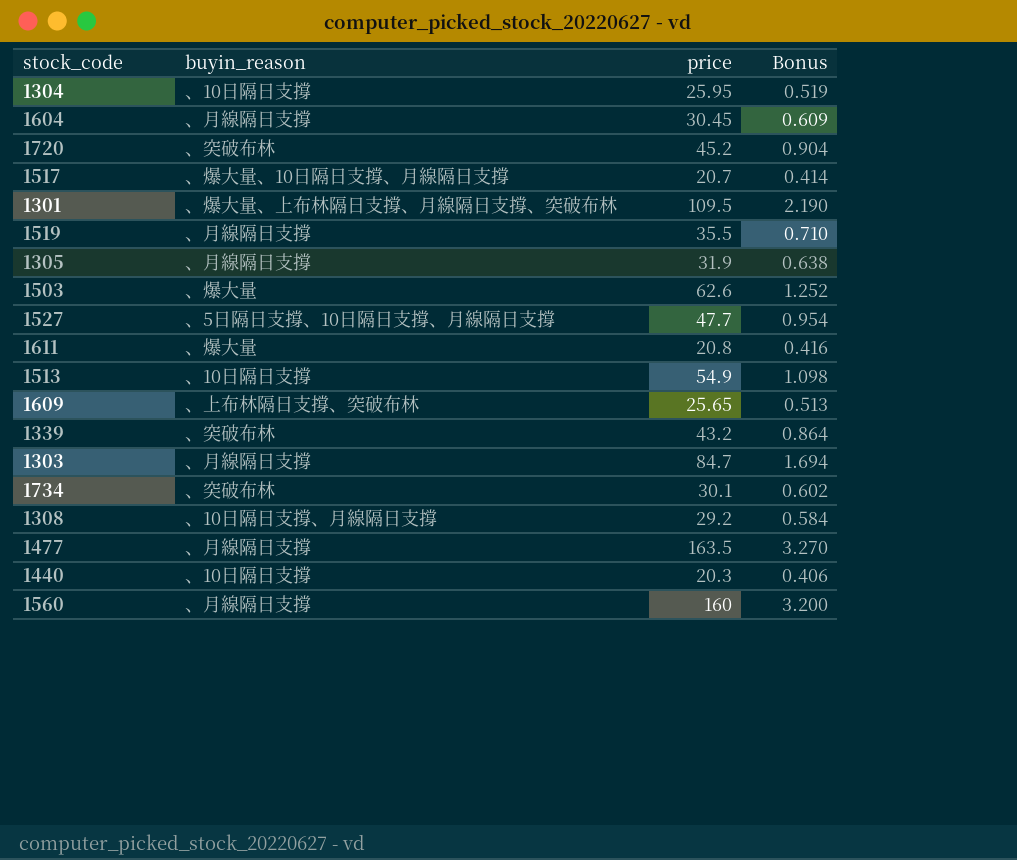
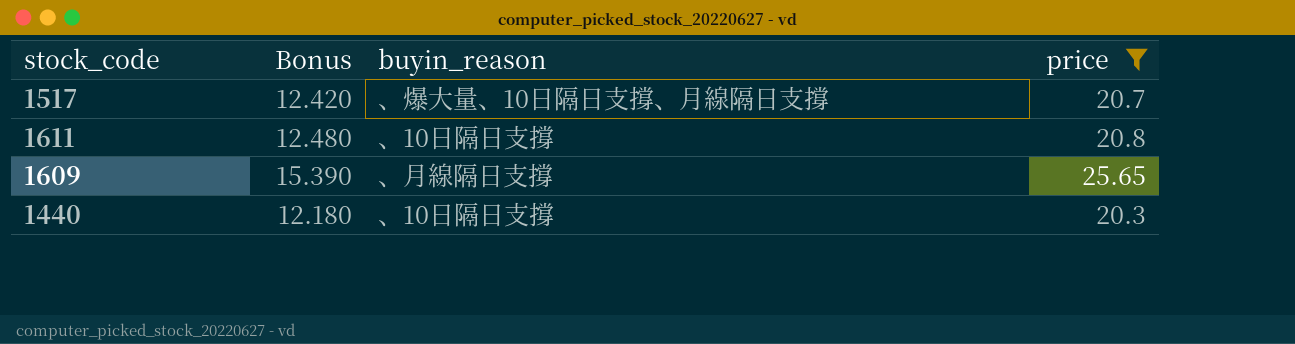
filter: none -> price <= 25.65
column Bonus | formula: [price] * 0.02 -> [price] * 0.6
column Bonus | position: 4 -> 2
1611 | buyin_reason: 、爆大量 -> 、10日隔日支撐
1609 | buyin_reason: 、上布林隔日支撐、突破布林 -> 、月線隔日支撐

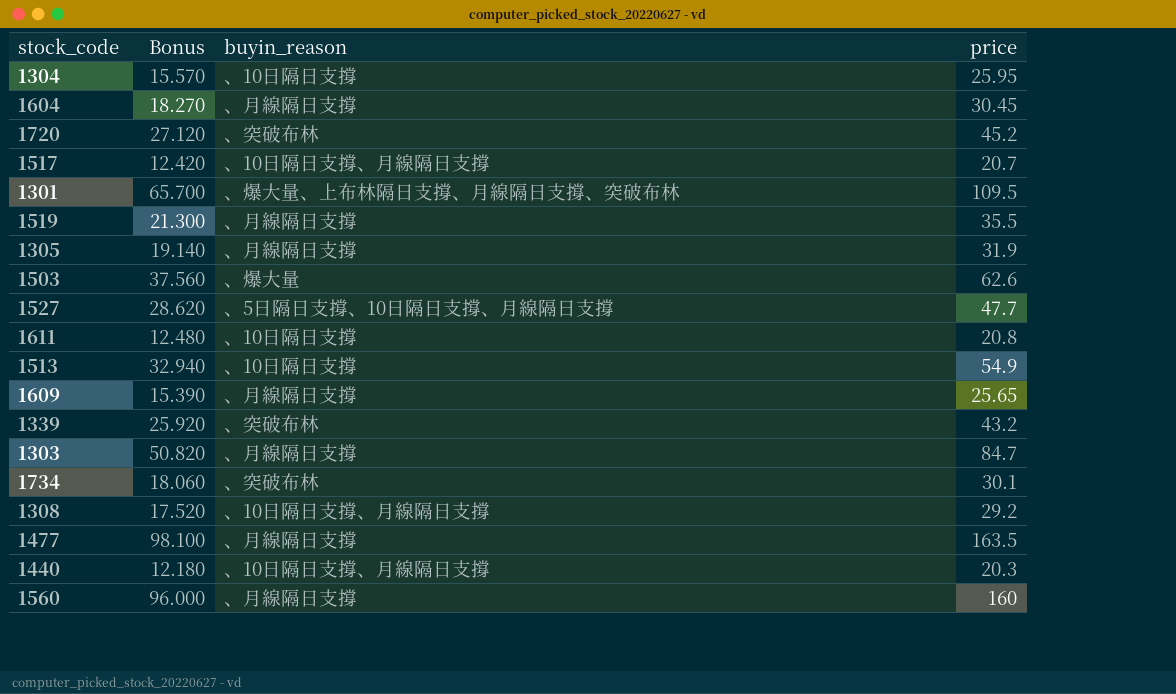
filter: price <= 25.65 -> none
1517 | buyin_reason: 、爆大量、10日隔日支撐、月線隔日支撐 -> 、10日隔日支撐、月線隔日支撐
1440 | buyin_reason: 、10日隔日支撐 -> 、10日隔日支撐、月線隔日支撐

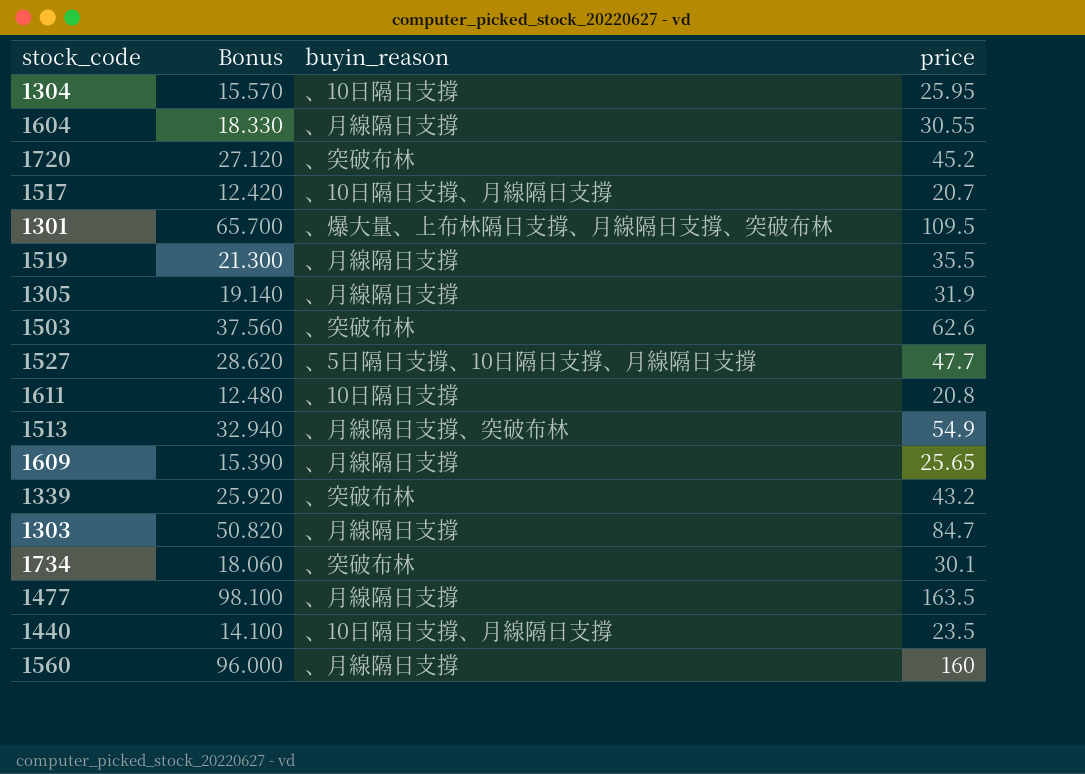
row 1308: 17.520 | 、10日隔日支撐、月線隔日支撐 | 29.2 -> none
1604 | Bonus: 18.270 -> 18.330
1604 | price: 30.45 -> 30.55
1503 | buyin_reason: 、爆大量 -> 、突破布林
1513 | buyin_reason: 、10日隔日支撐 -> 、月線隔日支撐、突破布林
1440 | Bonus: 12.180 -> 14.100
1440 | price: 20.3 -> 23.5

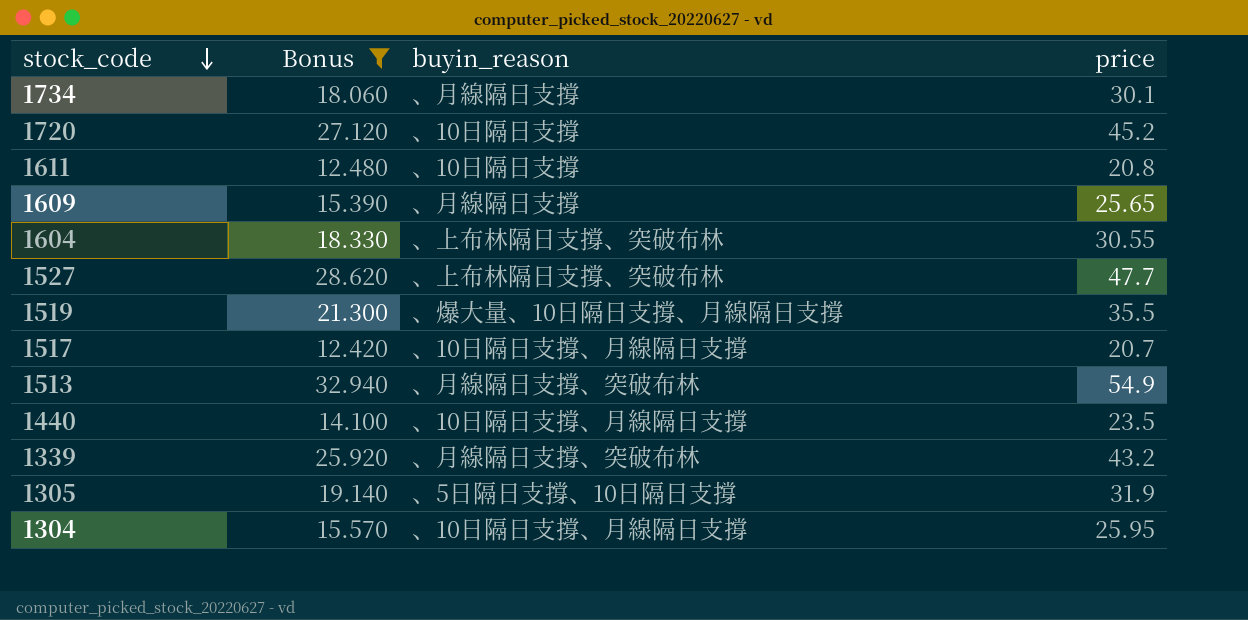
filter: none -> Bonus <= 32.940
row order: none -> stock_code descending
1734 | buyin_reason: 、突破布林 -> 、月線隔日支撐
1720 | buyin_reason: 、突破布林 -> 、10日隔日支撐
1604 | buyin_reason: 、月線隔日支撐 -> 、上布林隔日支撐、突破布林
1527 | buyin_reason: 、5日隔日支撐、10日隔日支撐、月線隔日支撐 -> 、上布林隔日支撐、突破布林
1519 | buyin_reason: 、月線隔日支撐 -> 、爆大量、10日隔日支撐、月線隔日支撐
1339 | buyin_reason: 、突破布林 -> 、月線隔日支撐、突破布林
1305 | buyin_reason: 、月線隔日支撐 -> 、5日隔日支撐、10日隔日支撐
1304 | buyin_reason: 、10日隔日支撐 -> 、10日隔日支撐、月線隔日支撐

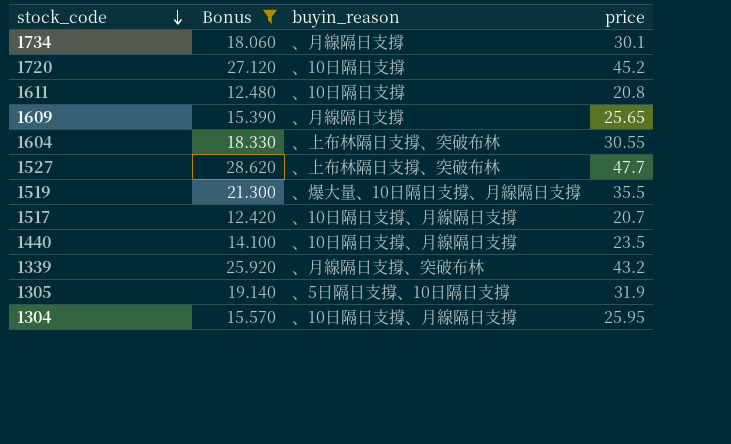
row 1513: 32.940 | 、月線隔日支撐、突破布林 | 54.9 -> none

